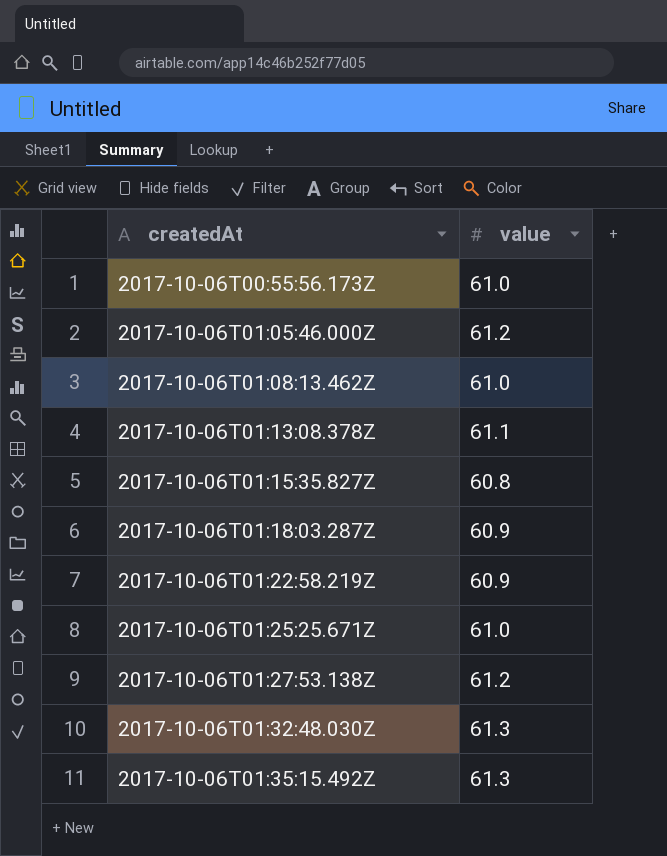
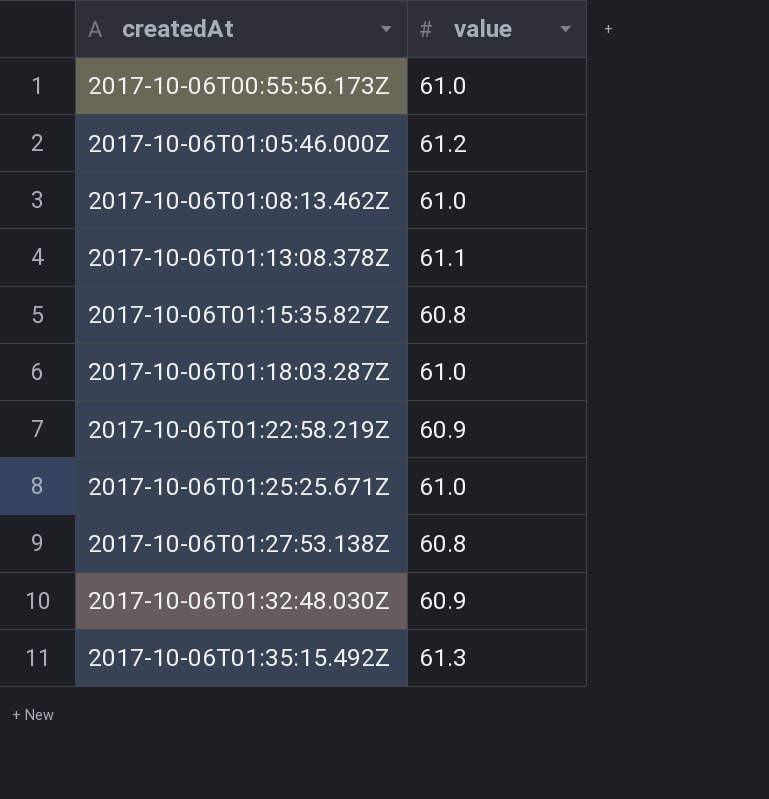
2017-10-06T01:18:03.287Z | value: 60.9 -> 61.0
2017-10-06T01:27:53.138Z | value: 61.2 -> 60.8
2017-10-06T01:32:48.030Z | value: 61.3 -> 60.9

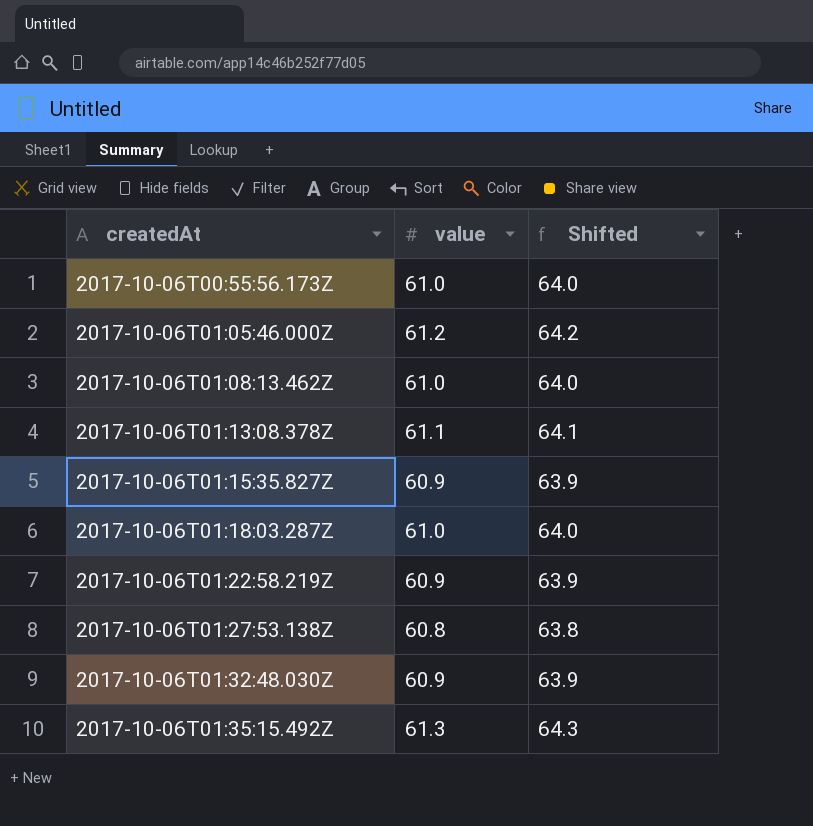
column Shifted | formula: none -> [value] + 3
row 2017-10-06T01:25:25.671Z: 61.0 -> none
2017-10-06T01:15:35.827Z | value: 60.8 -> 60.9

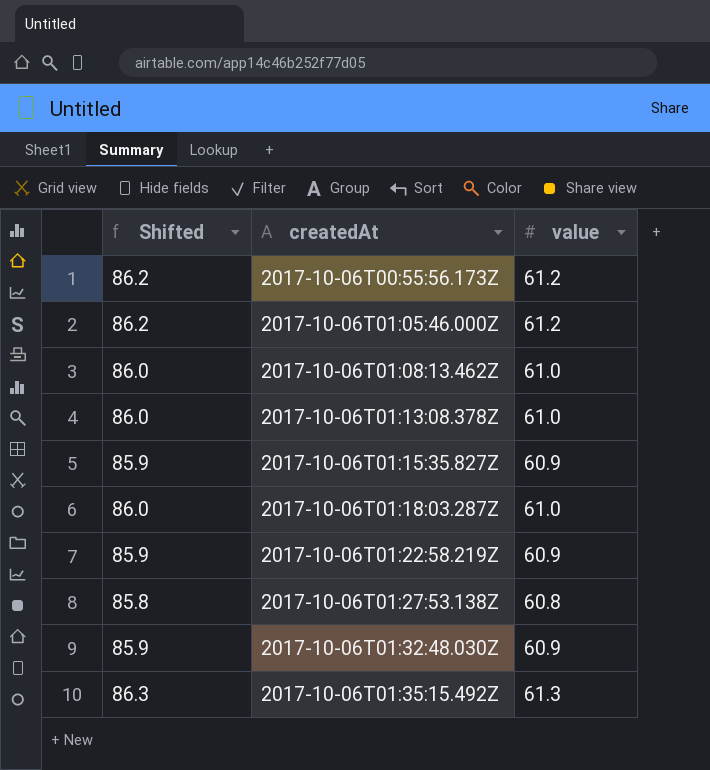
column Shifted | formula: [value] + 3 -> [value] + 25
column Shifted | position: 3 -> 1
2017-10-06T00:55:56.173Z | value: 61.0 -> 61.2
2017-10-06T01:13:08.378Z | value: 61.1 -> 61.0

